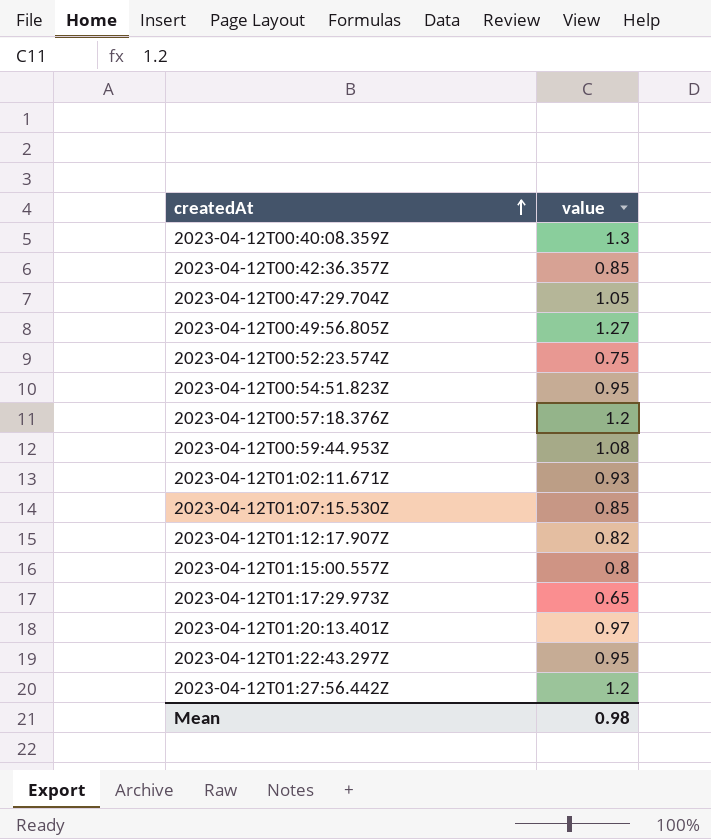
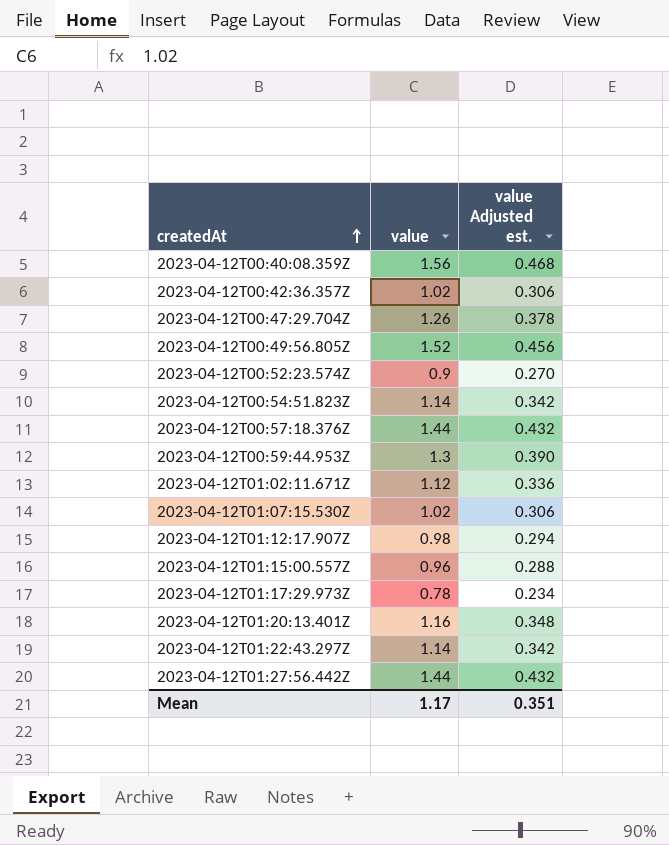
column value Adjusted est. | formula: none -> [value] * 0.3
2023-04-12T00:40:08.359Z | value: 1.3 -> 1.56
2023-04-12T00:42:36.357Z | value: 0.85 -> 1.02
2023-04-12T00:47:29.704Z | value: 1.05 -> 1.26
2023-04-12T00:49:56.805Z | value: 1.27 -> 1.52
2023-04-12T00:52:23.574Z | value: 0.75 -> 0.9
2023-04-12T00:54:51.823Z | value: 0.95 -> 1.14
2023-04-12T00:57:18.376Z | value: 1.2 -> 1.44
2023-04-12T00:59:44.953Z | value: 1.08 -> 1.3
2023-04-12T01:02:11.671Z | value: 0.93 -> 1.12
2023-04-12T01:07:15.530Z | value: 0.85 -> 1.02
2023-04-12T01:12:17.907Z | value: 0.82 -> 0.98
2023-04-12T01:15:00.557Z | value: 0.8 -> 0.96
2023-04-12T01:17:29.973Z | value: 0.65 -> 0.78
2023-04-12T01:20:13.401Z | value: 0.97 -> 1.16
2023-04-12T01:22:43.297Z | value: 0.95 -> 1.14
2023-04-12T01:27:56.442Z | value: 1.2 -> 1.44
Mean | value: 0.98 -> 1.17

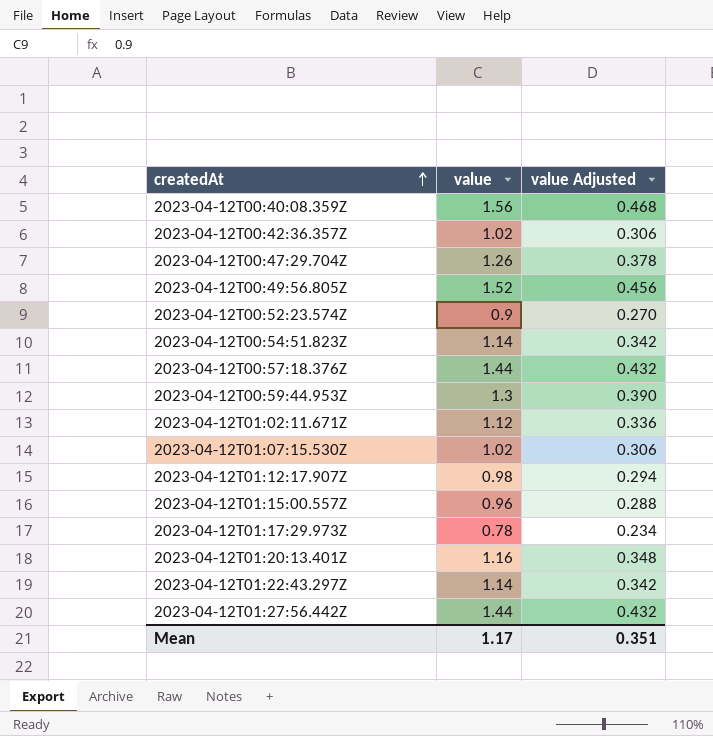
column name: value Adjusted est. -> value Adjusted

